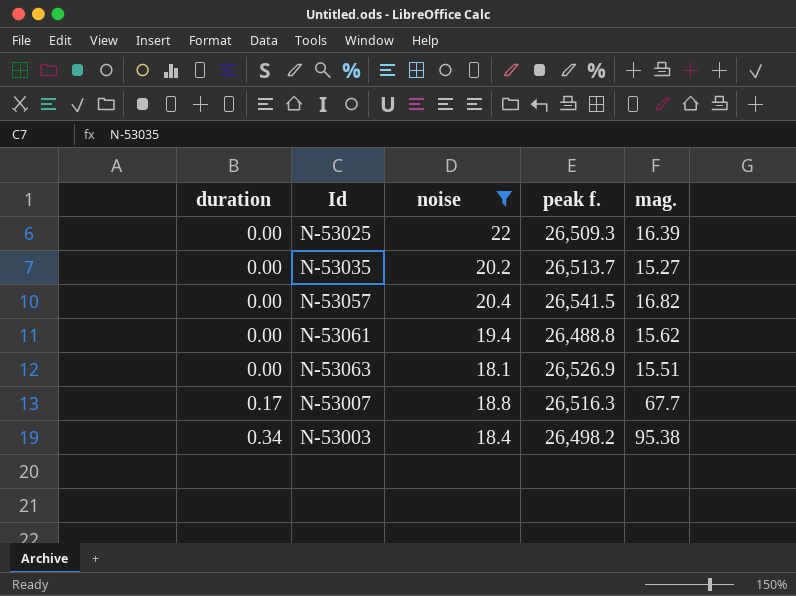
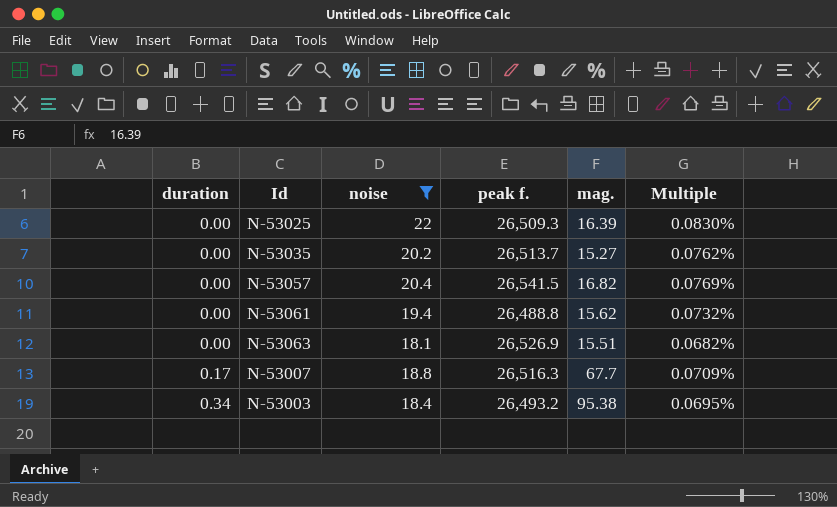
column Multiple | formula: none -> [noise] / [peak f.]
N-53003 | peak f.: 26,498.2 -> 26,493.2

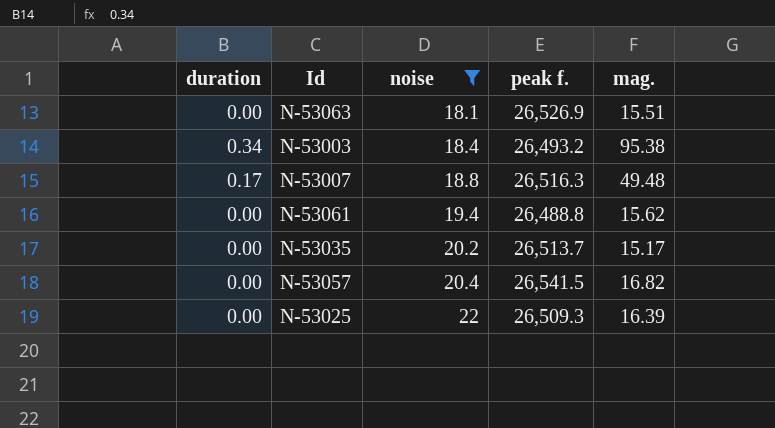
row order: duration ascending -> noise ascending
column Multiple | formula: [noise] / [peak f.] -> none
N-53007 | mag.: 67.7 -> 49.48
N-53035 | mag.: 15.27 -> 15.17

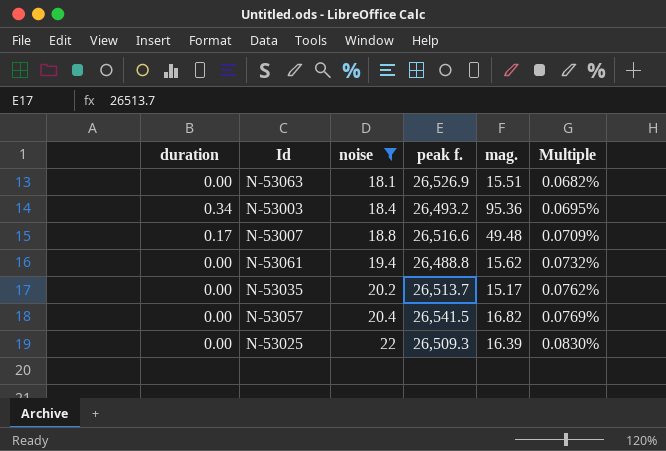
column Multiple | formula: none -> [noise] / [peak f.]
N-53003 | mag.: 95.38 -> 95.36
N-53007 | peak f.: 26,516.3 -> 26,516.6

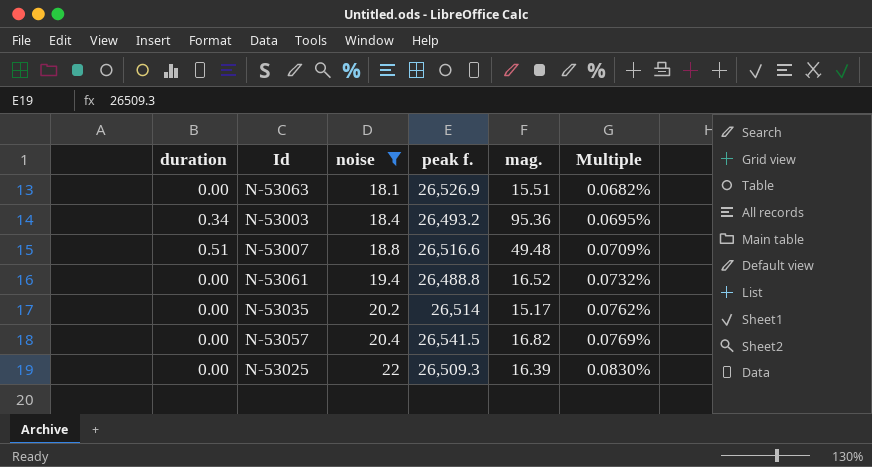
N-53007 | duration: 0.17 -> 0.51
N-53061 | mag.: 15.62 -> 16.52
N-53035 | peak f.: 26,513.7 -> 26,514

